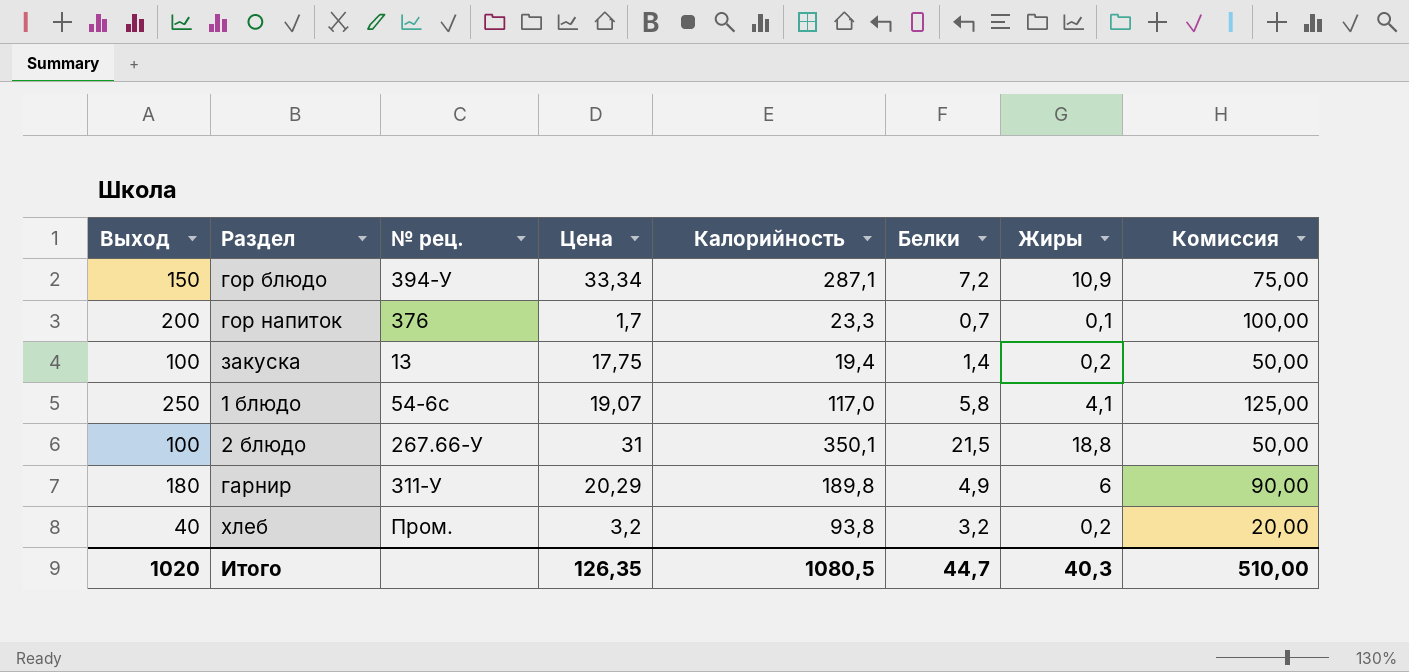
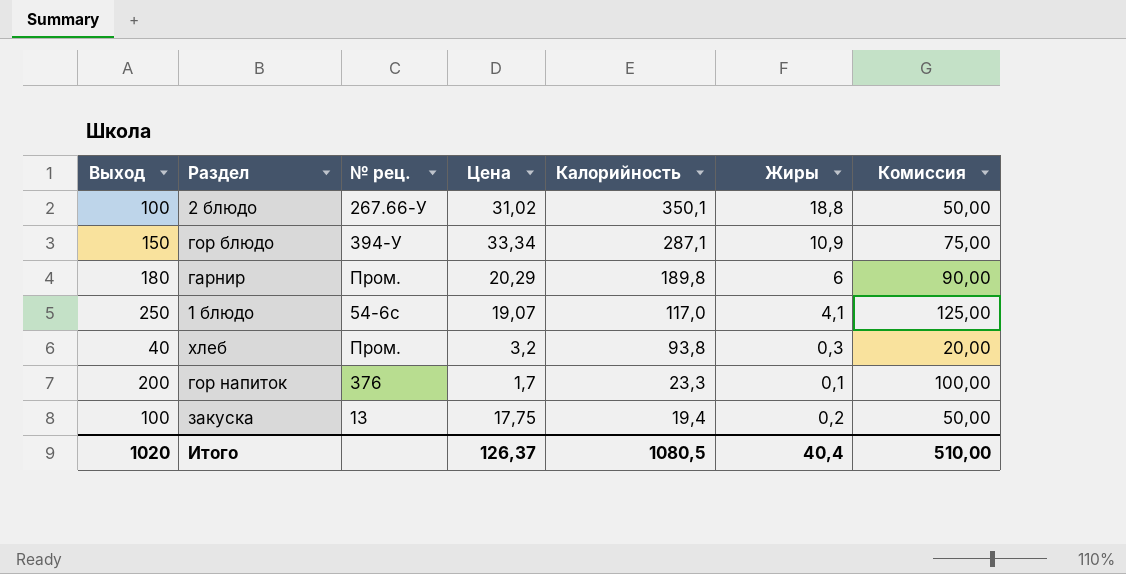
row order: none -> Калорийность descending
column Белки | position: 6 -> none
2 блюдо | Цена: 31 -> 31,02
гарнир | № рец.: 311-У -> Пром.
хлеб | Жиры: 0,2 -> 0,3
Итого | Цена: 126,35 -> 126,37
Итого | Жиры: 40,3 -> 40,4

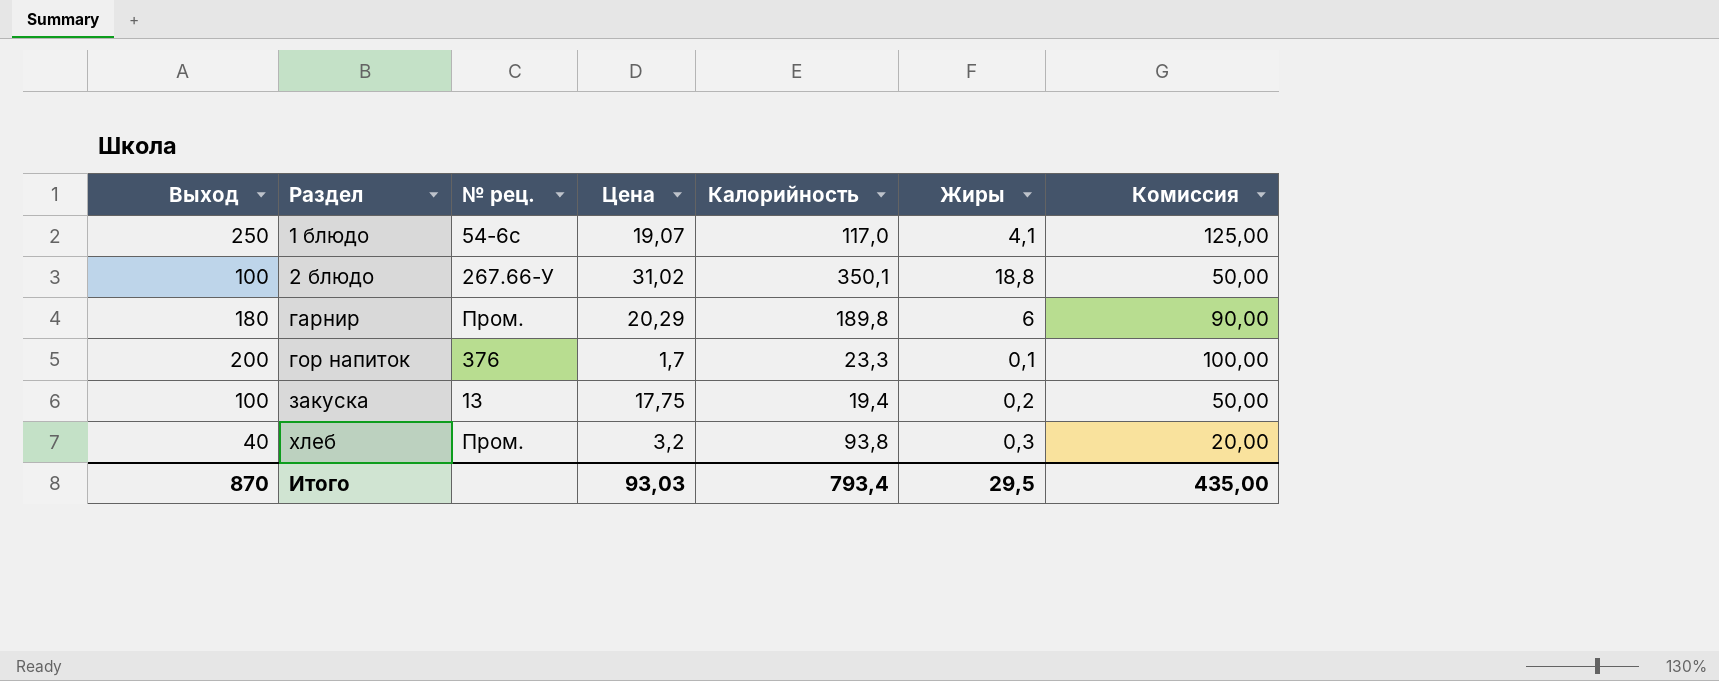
row order: Калорийность descending -> Раздел ascending
row гор блюдо: 150 | 394-У | 33,34 | 287,1 | 10,9 | 75,00 -> none
Итого | Выход: 1020 -> 870
Итого | Цена: 126,37 -> 93,03
Итого | Калорийность: 1080,5 -> 793,4
Итого | Жиры: 40,4 -> 29,5
Итого | Комиссия: 510,00 -> 435,00

